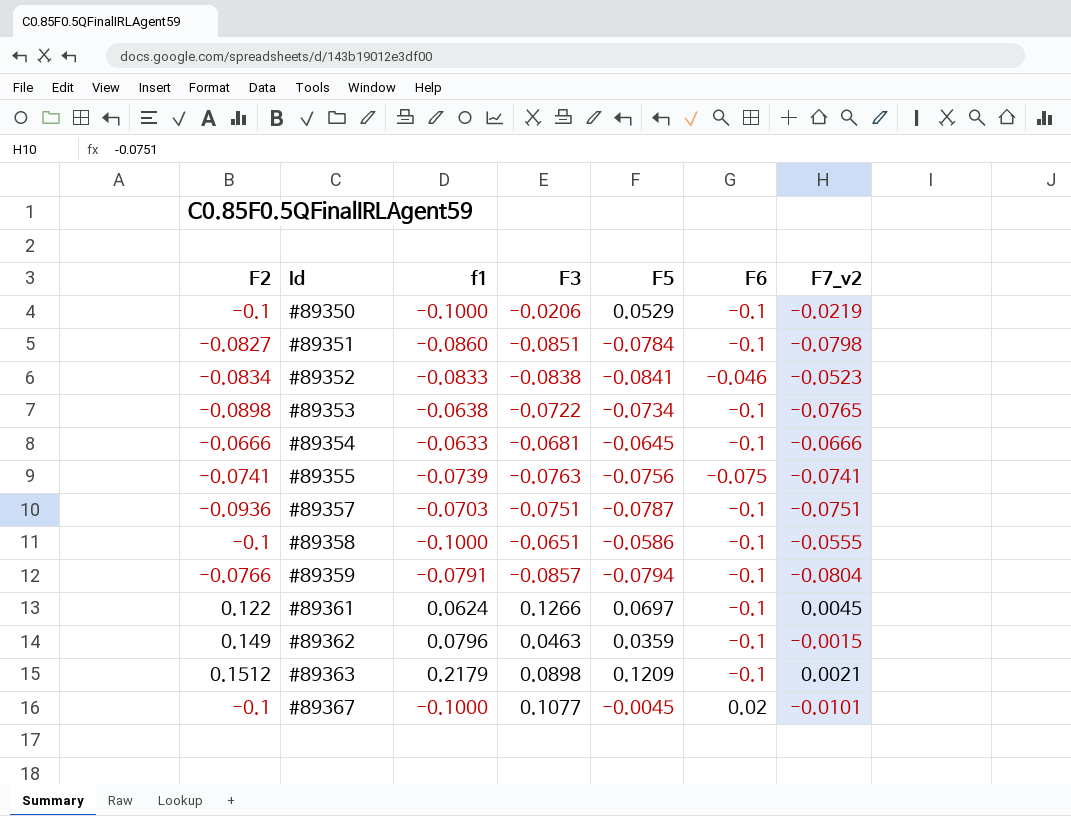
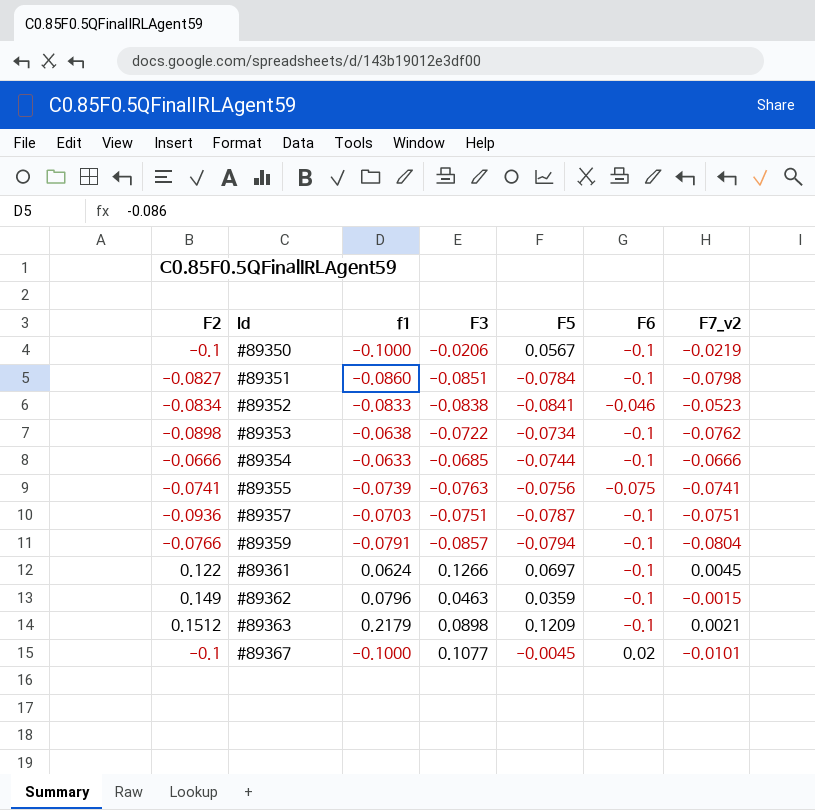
row #89358: -0.1 | -0.1000 | -0.0651 | -0.0586 | -0.1 | -0.0555 -> none
#89350 | F5: 0.0529 -> 0.0567
#89353 | F7_v2: -0.0765 -> -0.0762
#89354 | F3: -0.0681 -> -0.0685
#89354 | F5: -0.0645 -> -0.0744

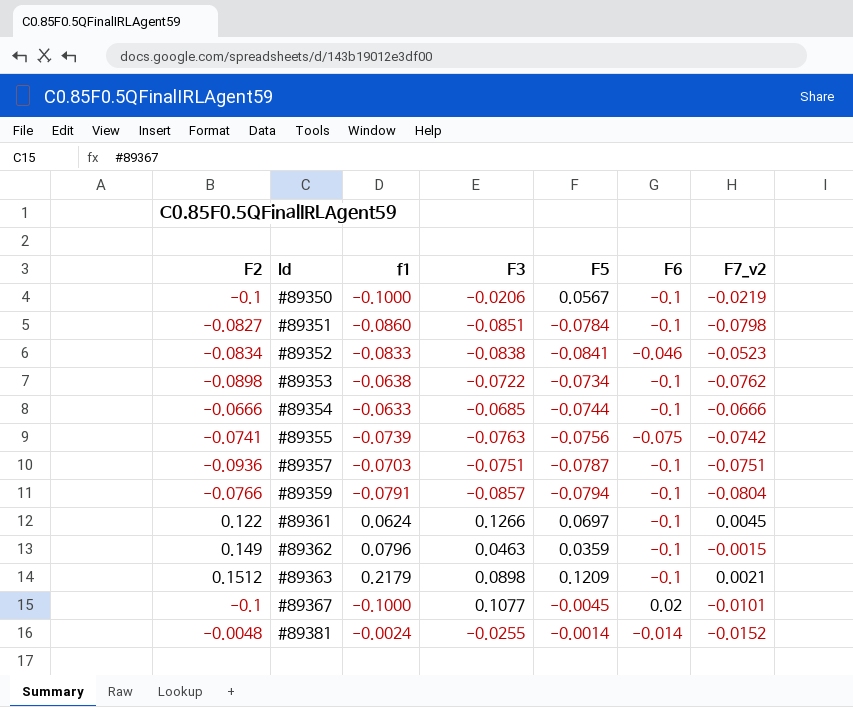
#89355 | F7_v2: -0.0741 -> -0.0742
row #89381: none -> -0.0048 | -0.0024 | -0.0255 | -0.0014 | -0.014 | -0.0152

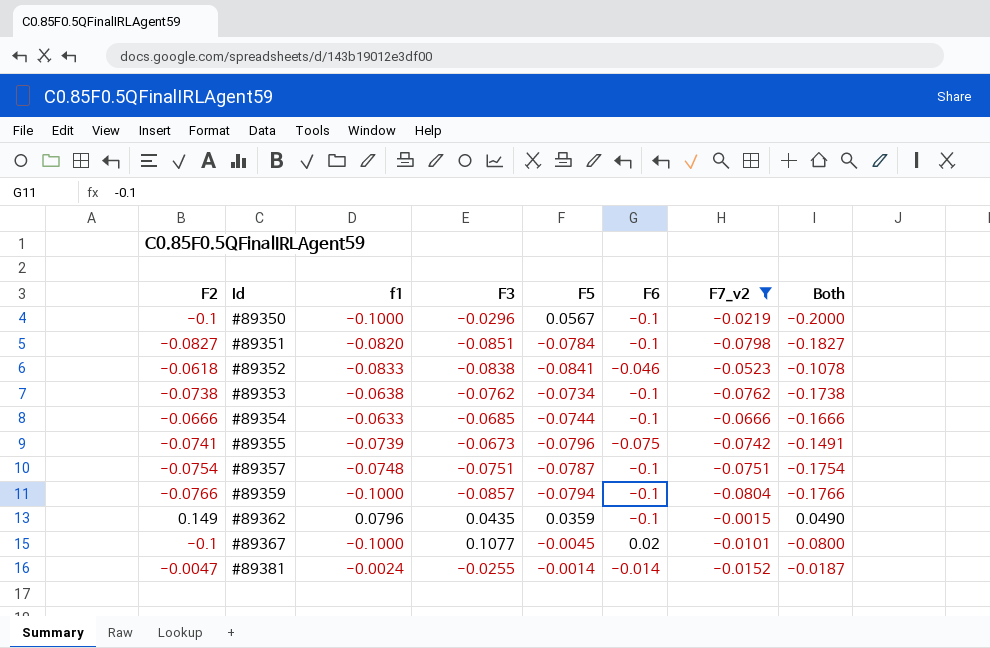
filter: none -> F7_v2 <= -0.0015
column Both | formula: none -> [F2] + [F6]
#89350 | F3: -0.0206 -> -0.0296
#89351 | f1: -0.0860 -> -0.0820
#89352 | F2: -0.0834 -> -0.0618
#89353 | F2: -0.0898 -> -0.0738
#89353 | F3: -0.0722 -> -0.0762
#89355 | F3: -0.0763 -> -0.0673
#89355 | F5: -0.0756 -> -0.0796
#89357 | F2: -0.0936 -> -0.0754
#89357 | f1: -0.0703 -> -0.0748
#89359 | f1: -0.0791 -> -0.1000
#89362 | F3: 0.0463 -> 0.0435
#89381 | F2: -0.0048 -> -0.0047

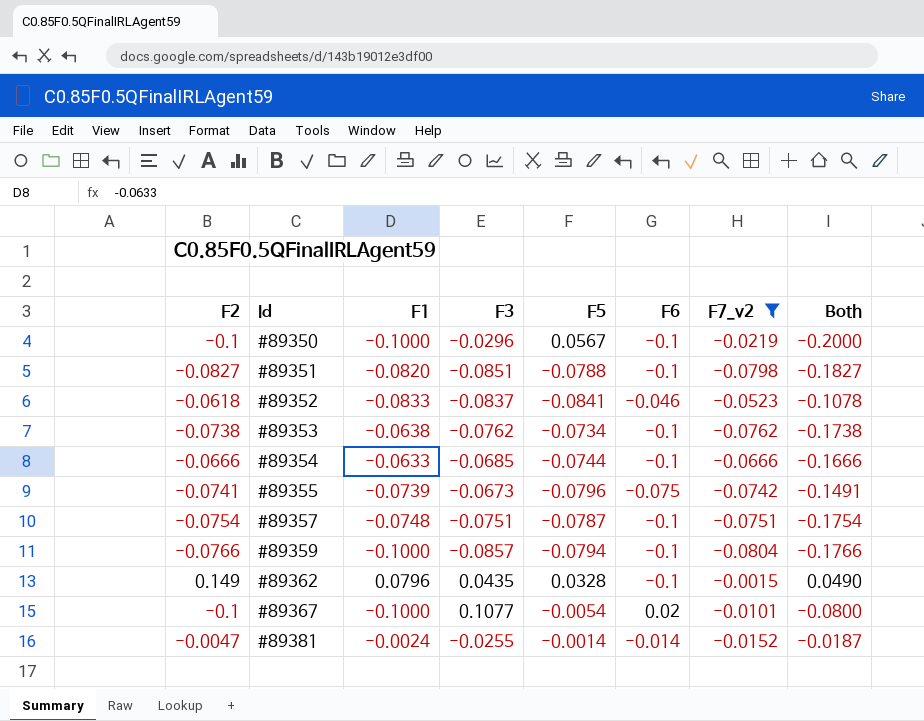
column name: f1 -> F1
#89351 | F5: -0.0784 -> -0.0788
#89352 | F3: -0.0838 -> -0.0837
#89362 | F5: 0.0359 -> 0.0328
#89367 | F5: -0.0045 -> -0.0054

